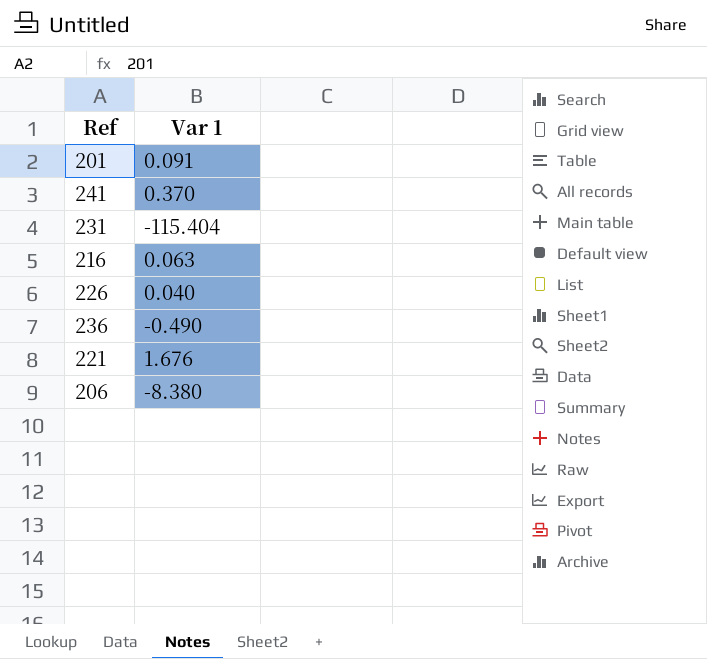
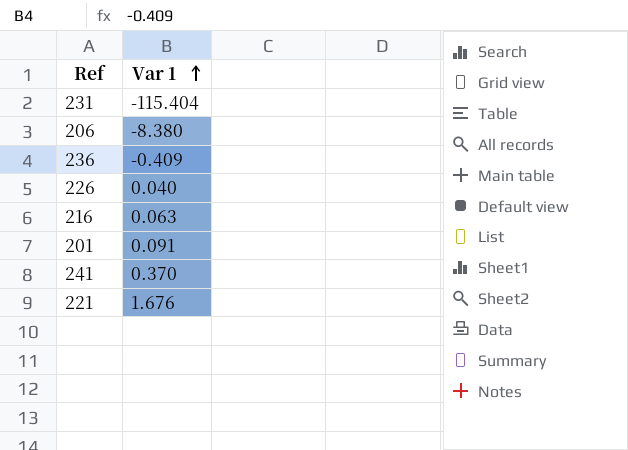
row order: none -> Var 1 ascending
236 | Var 1: -0.490 -> -0.409

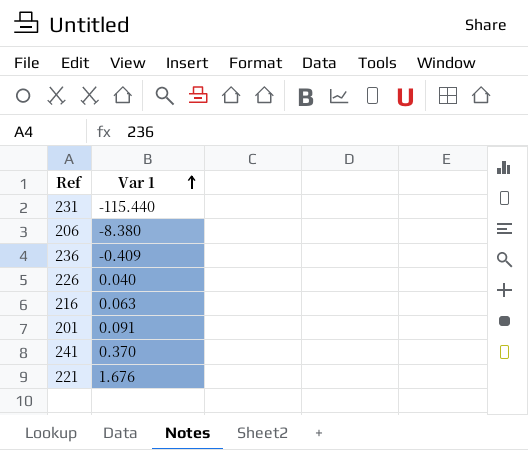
231 | Var 1: -115.404 -> -115.440

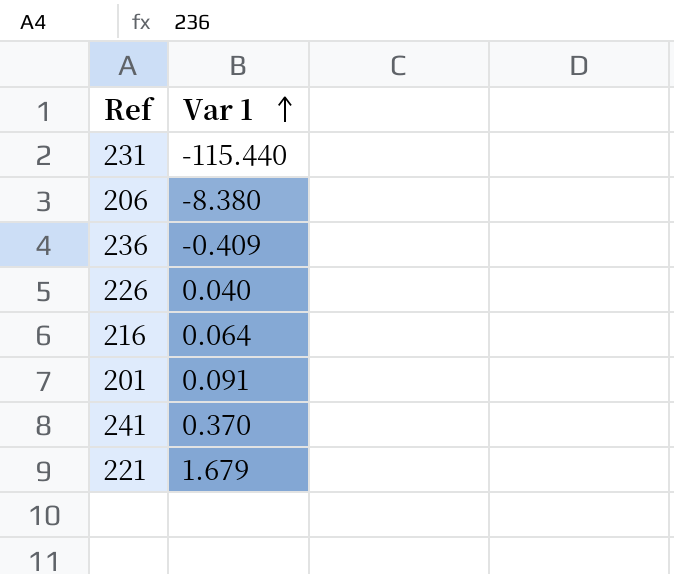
216 | Var 1: 0.063 -> 0.064
221 | Var 1: 1.676 -> 1.679

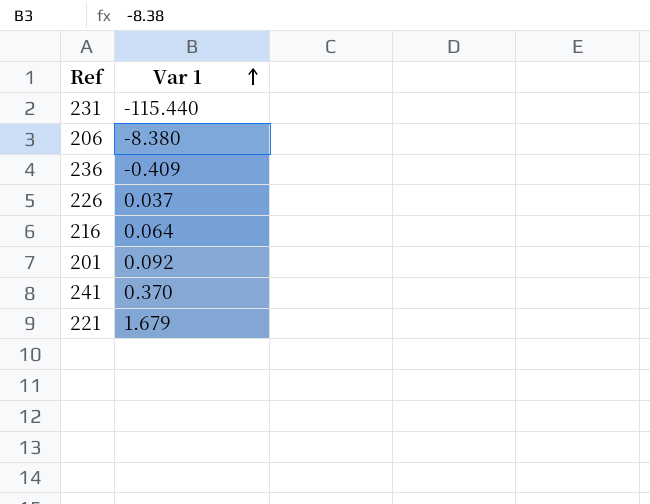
226 | Var 1: 0.040 -> 0.037
201 | Var 1: 0.091 -> 0.092

